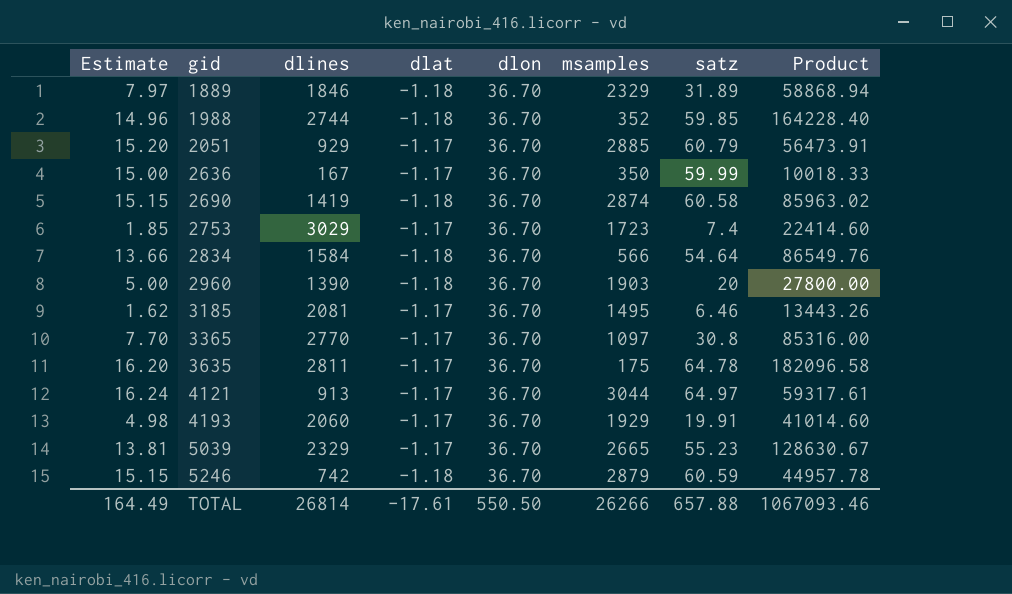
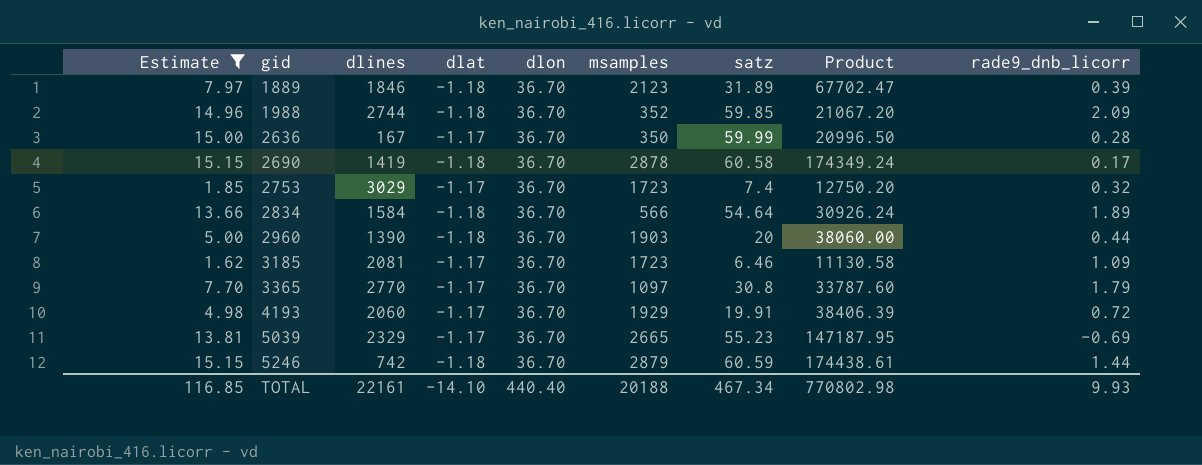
filter: none -> Estimate <= 15.15
column Product | formula: [dlines] * [satz] -> [msamples] * [satz]
column rade9_dnb_licorr | position: none -> 9
1889 | msamples: 2329 -> 2123
2690 | msamples: 2874 -> 2878
3185 | msamples: 1495 -> 1723
TOTAL | Estimate: 164.49 -> 116.85
TOTAL | dlines: 26814 -> 22161
TOTAL | dlat: -17.61 -> -14.10
TOTAL | dlon: 550.50 -> 440.40
TOTAL | msamples: 26266 -> 20188
TOTAL | satz: 657.88 -> 467.34
TOTAL | Product: 1067093.46 -> 770802.98

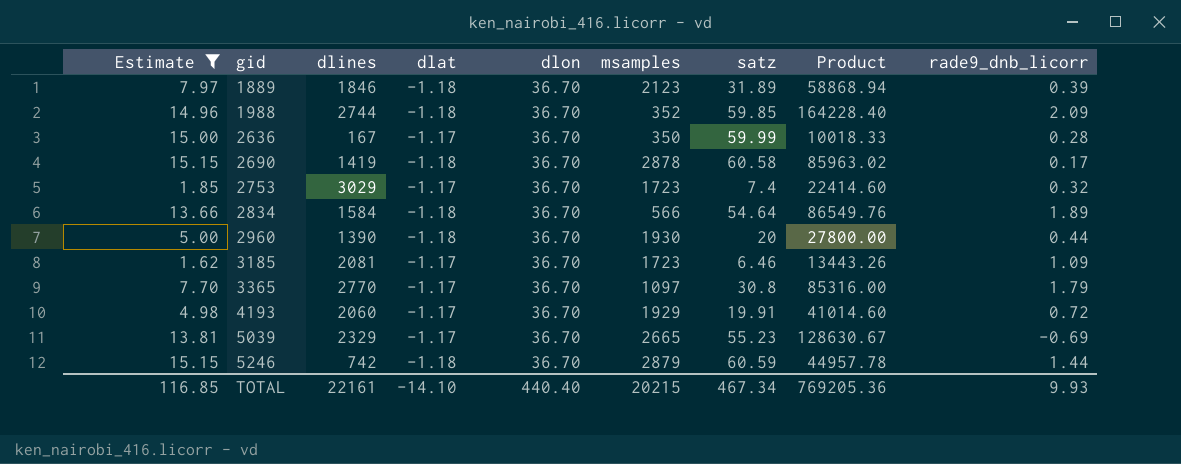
column Product | formula: [msamples] * [satz] -> [dlines] * [satz]
2960 | msamples: 1903 -> 1930
TOTAL | msamples: 20188 -> 20215
TOTAL | Product: 770802.98 -> 769205.36

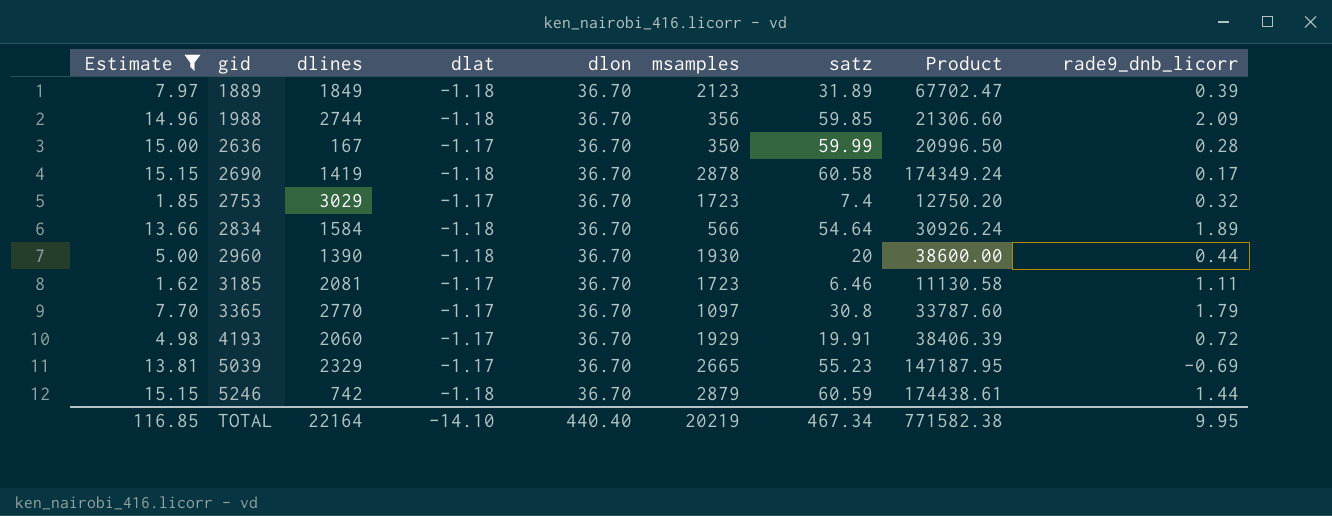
column Product | formula: [dlines] * [satz] -> [msamples] * [satz]
1889 | dlines: 1846 -> 1849
1988 | msamples: 352 -> 356
3185 | rade9_dnb_licorr: 1.09 -> 1.11
TOTAL | dlines: 22161 -> 22164
TOTAL | msamples: 20215 -> 20219
TOTAL | Product: 769205.36 -> 771582.38
TOTAL | rade9_dnb_licorr: 9.93 -> 9.95

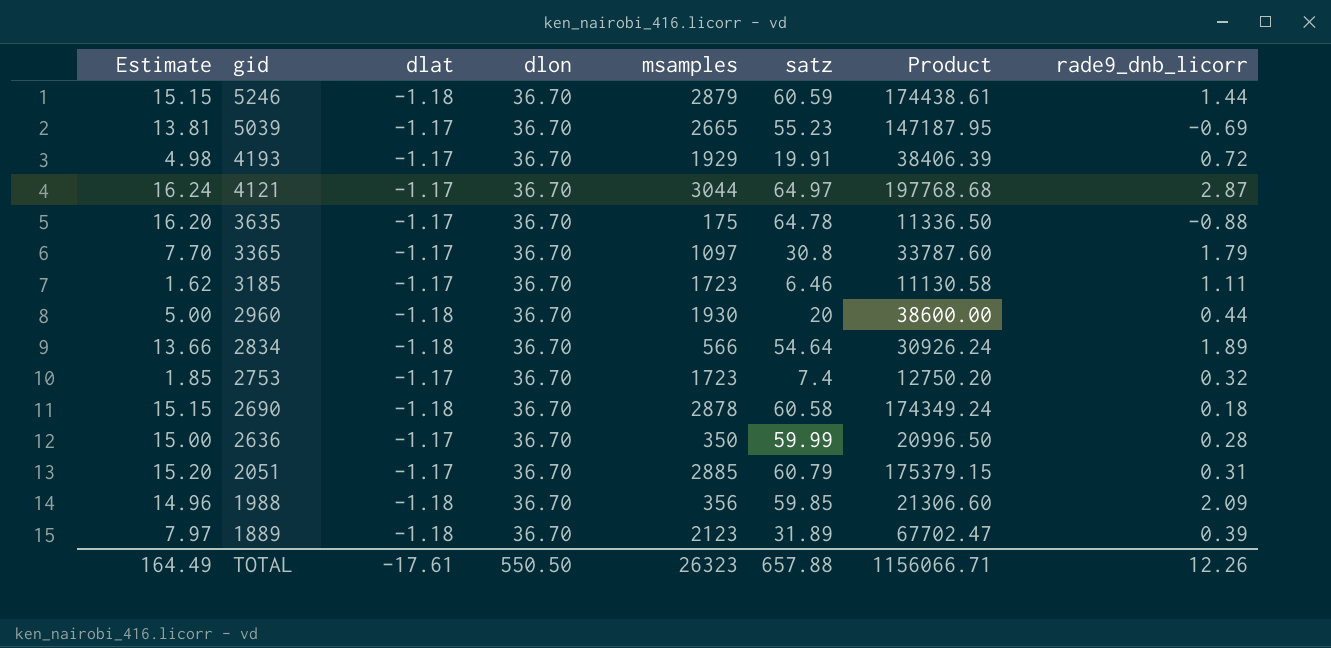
filter: Estimate <= 15.15 -> none
row order: gid ascending -> gid descending
column dlines | position: 3 -> none
2690 | rade9_dnb_licorr: 0.17 -> 0.18
TOTAL | Estimate: 116.85 -> 164.49
TOTAL | dlat: -14.10 -> -17.61
TOTAL | dlon: 440.40 -> 550.50
TOTAL | msamples: 20219 -> 26323
TOTAL | satz: 467.34 -> 657.88
TOTAL | Product: 771582.38 -> 1156066.71
TOTAL | rade9_dnb_licorr: 9.95 -> 12.26

